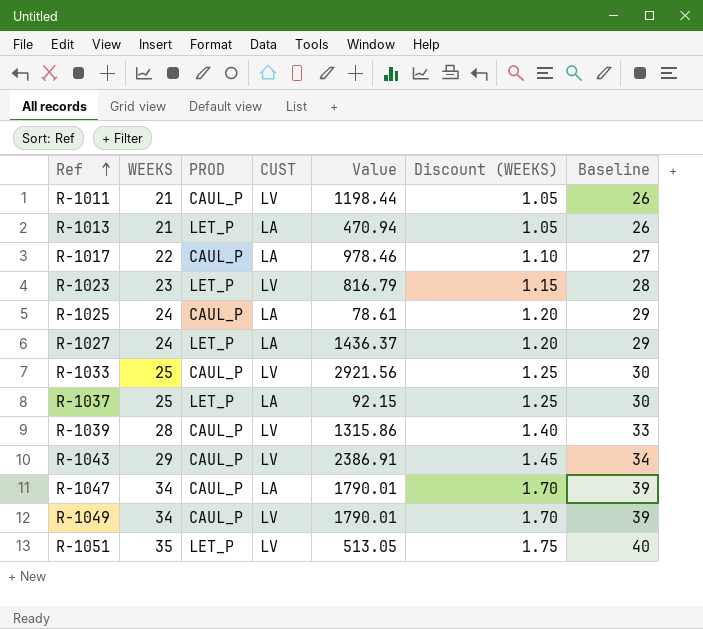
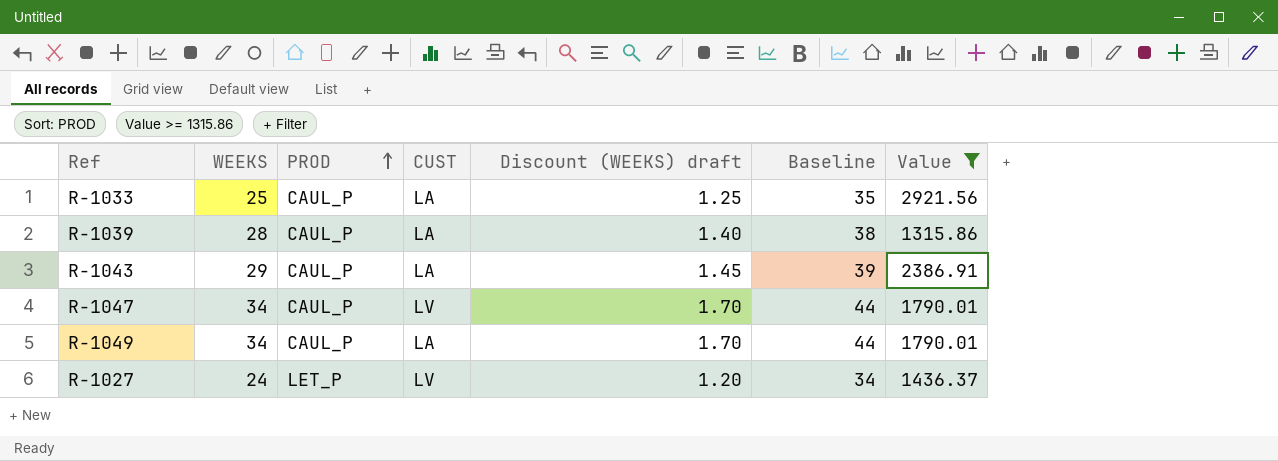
filter: none -> Value >= 1315.86
row order: Ref ascending -> PROD ascending
column name: Discount (WEEKS) -> Discount (WEEKS) draft
column Baseline | formula: [WEEKS] + 5 -> [WEEKS] + 10
column Value | position: 5 -> 7
R-1033 | CUST: LV -> LA
R-1039 | CUST: LV -> LA
R-1043 | CUST: LV -> LA
R-1047 | CUST: LA -> LV
R-1049 | CUST: LV -> LA
R-1027 | CUST: LA -> LV

